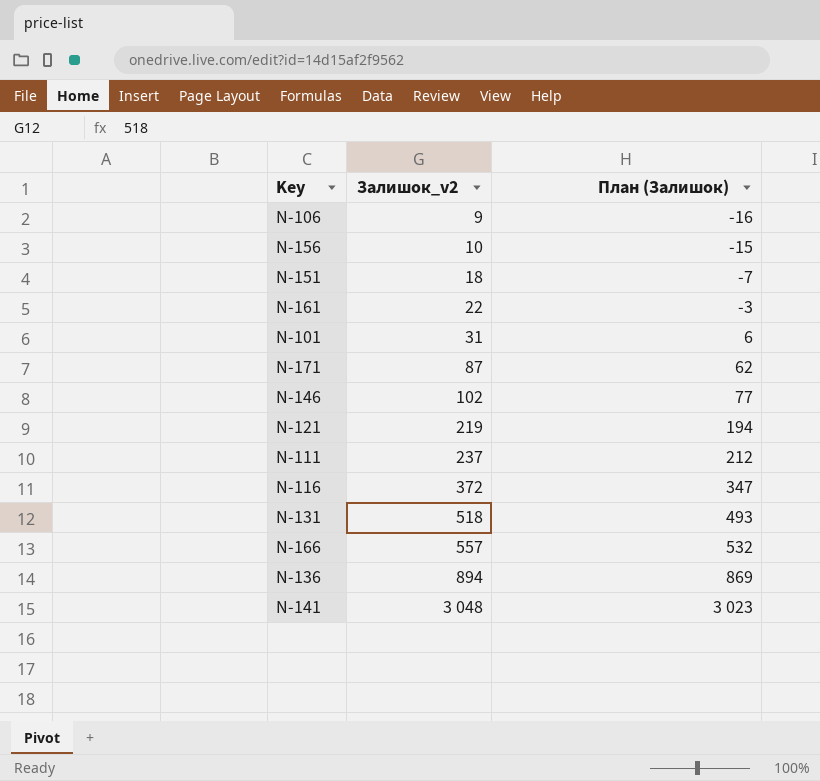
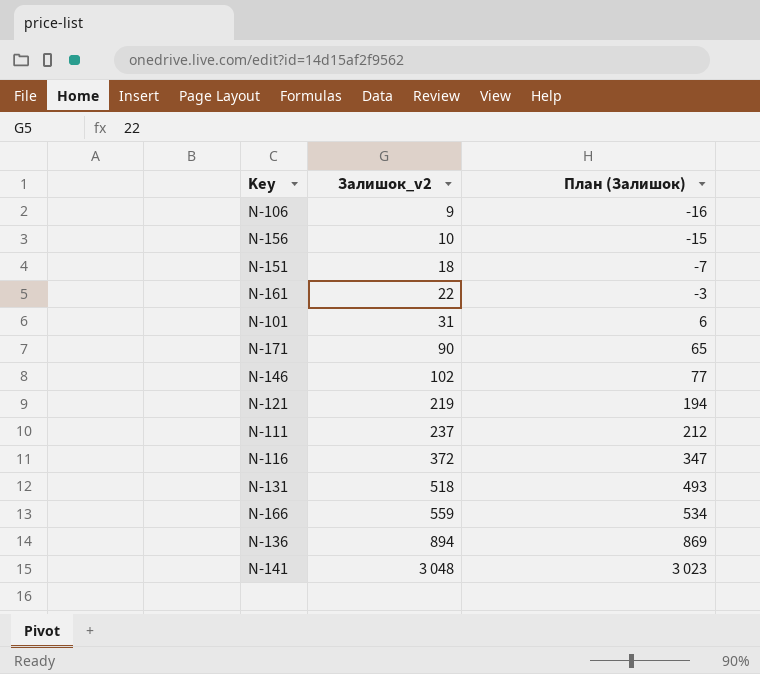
N-171 | Залишок_v2: 87 -> 90
N-171 | План (Залишок): 62 -> 65
N-166 | Залишок_v2: 557 -> 559
N-166 | План (Залишок): 532 -> 534

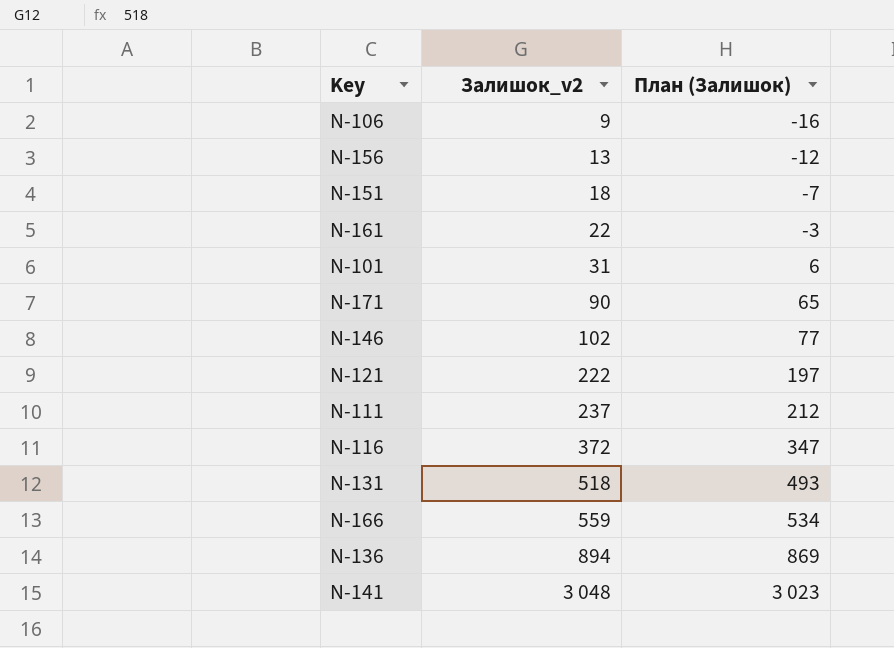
N-156 | Залишок_v2: 10 -> 13
N-156 | План (Залишок): -15 -> -12
N-121 | Залишок_v2: 219 -> 222
N-121 | План (Залишок): 194 -> 197

